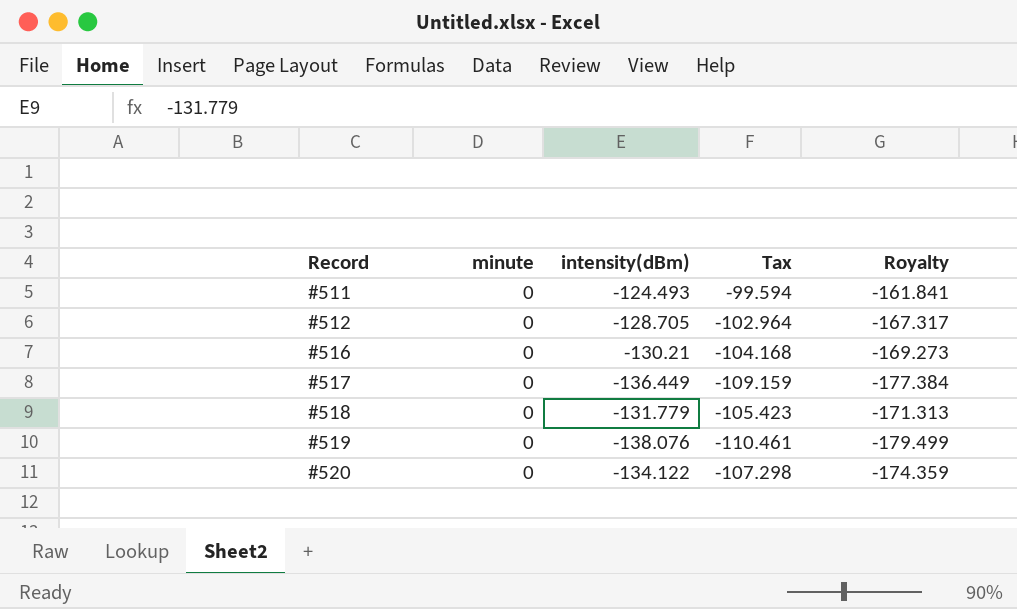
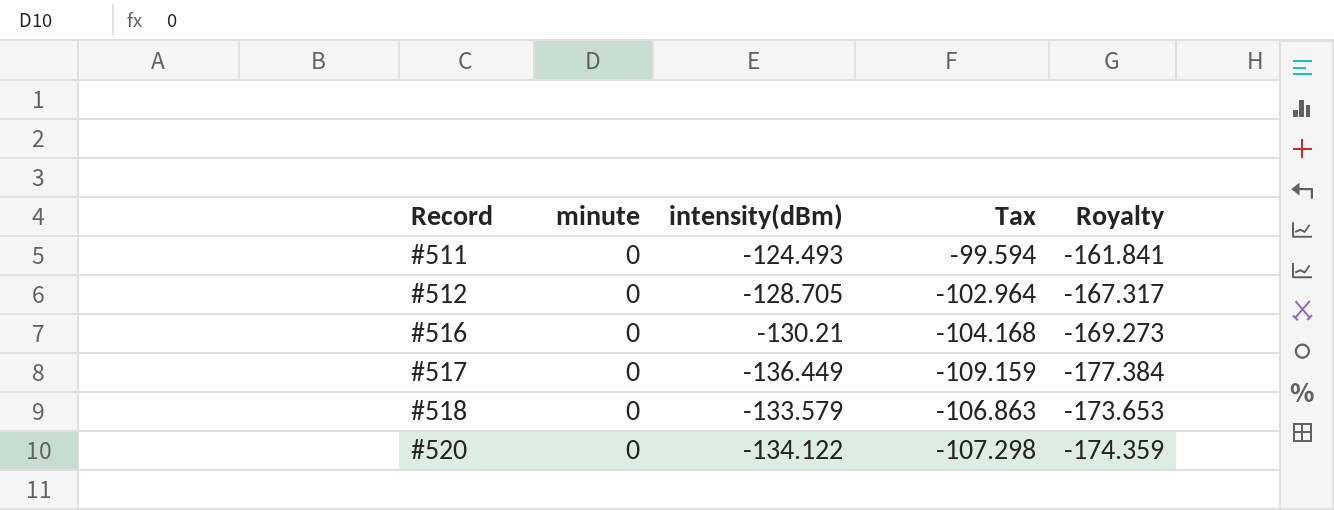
row #519: 0 | -138.076 | -110.461 | -179.499 -> none
#518 | intensity(dBm): -131.779 -> -133.579
#518 | Tax: -105.423 -> -106.863
#518 | Royalty: -171.313 -> -173.653

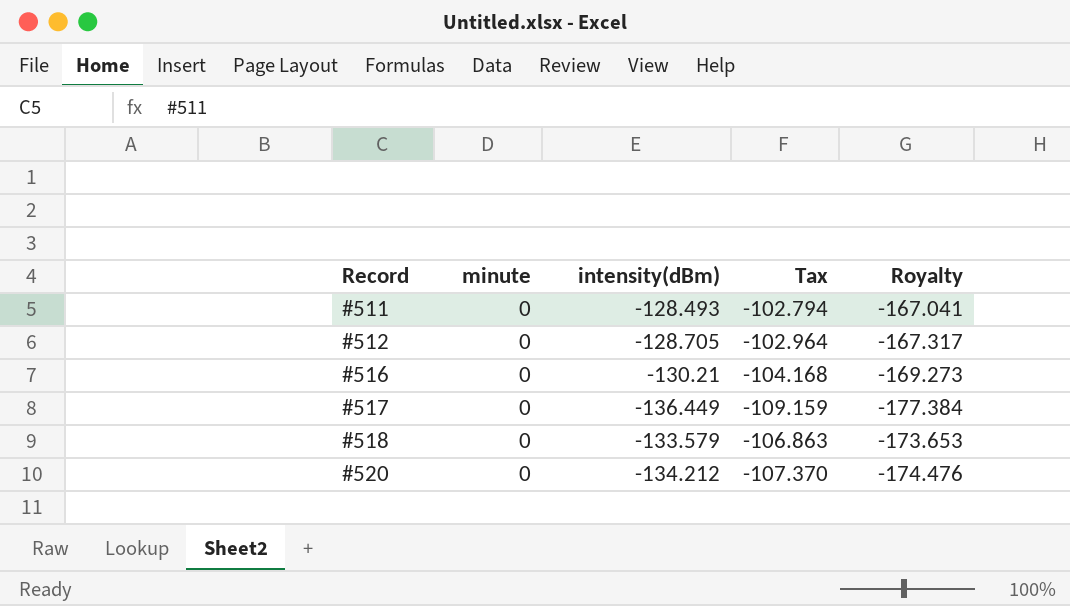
#511 | intensity(dBm): -124.493 -> -128.493
#511 | Tax: -99.594 -> -102.794
#511 | Royalty: -161.841 -> -167.041
#520 | intensity(dBm): -134.122 -> -134.212
#520 | Tax: -107.298 -> -107.370
#520 | Royalty: -174.359 -> -174.476

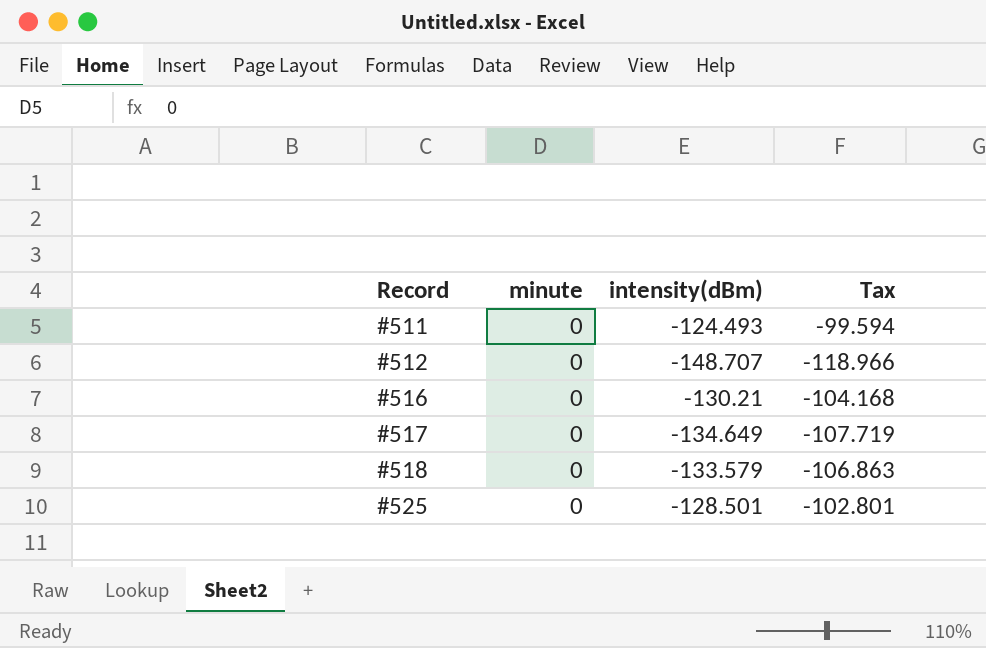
column Royalty | formula: [intensity(dBm)] * 1.3 -> none
row #520: 0 | -134.212 | -107.370 | -174.476 -> none
#511 | intensity(dBm): -128.493 -> -124.493
#511 | Tax: -102.794 -> -99.594
#512 | intensity(dBm): -128.705 -> -148.707
#512 | Tax: -102.964 -> -118.966
#517 | intensity(dBm): -136.449 -> -134.649
#517 | Tax: -109.159 -> -107.719
row #525: none -> 0 | -128.501 | -102.801

